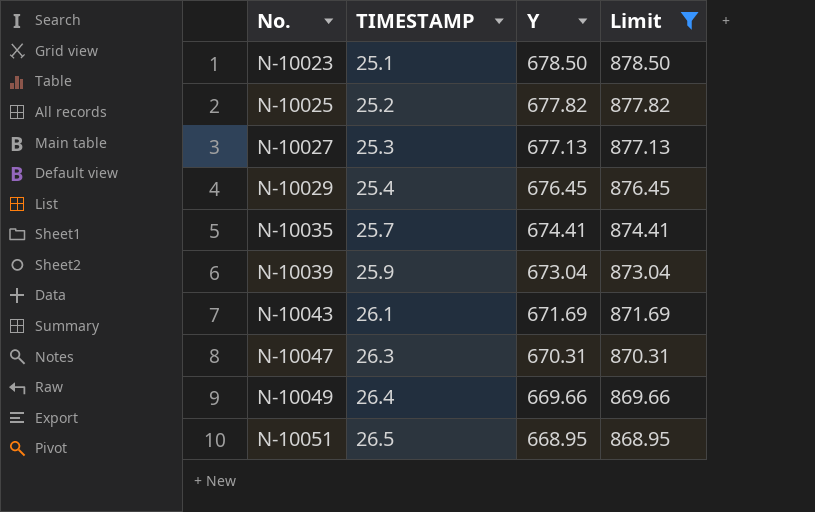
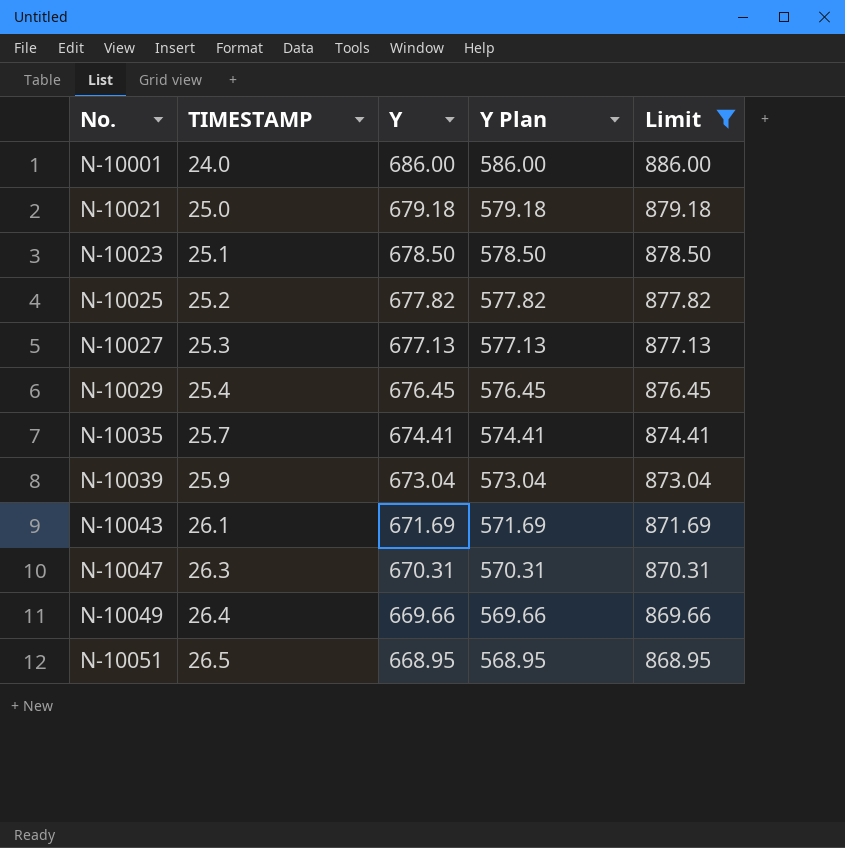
column Y Plan | formula: none -> [Y] - 100
row N-10001: none -> 24.0 | 686.00 | 586.00 | 886.00
row N-10021: none -> 25.0 | 679.18 | 579.18 | 879.18

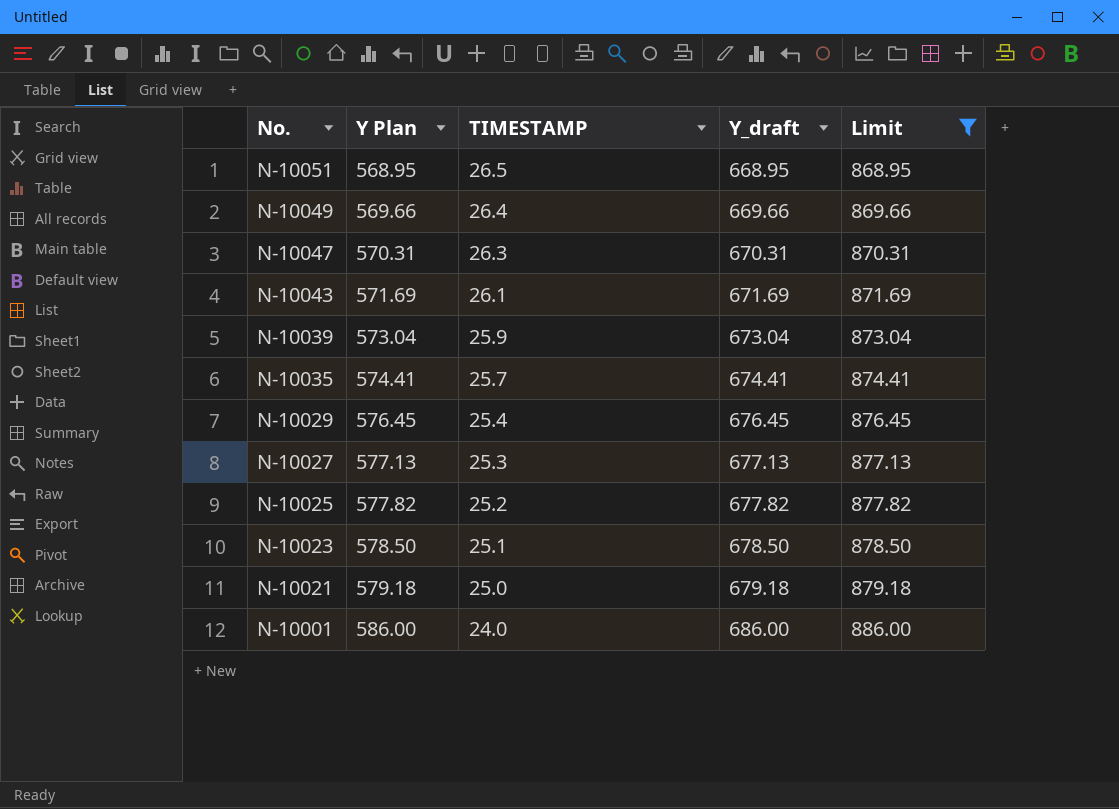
row order: No. ascending -> No. descending
column Y Plan | position: 4 -> 2
column name: Y -> Y_draft

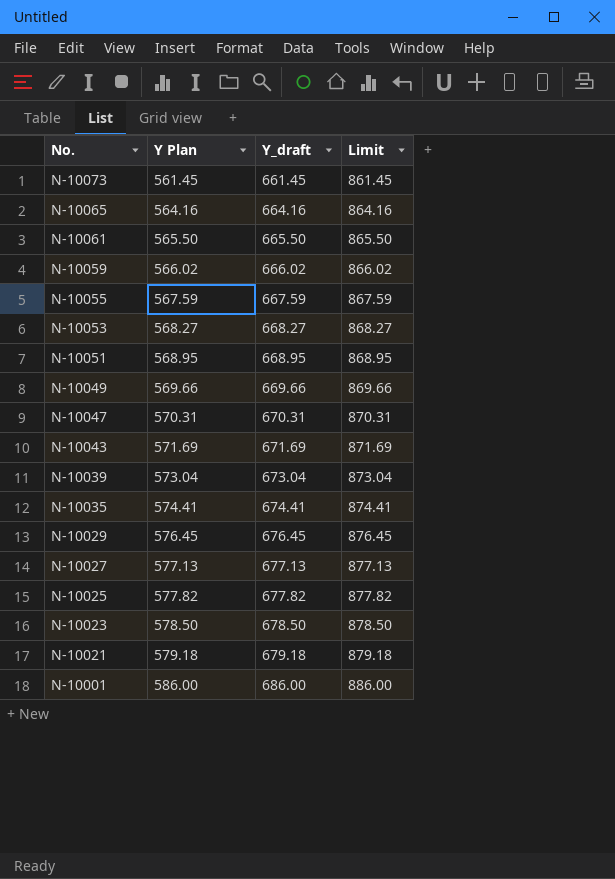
filter: Limit >= 868.95 -> none
column TIMESTAMP | position: 3 -> none

